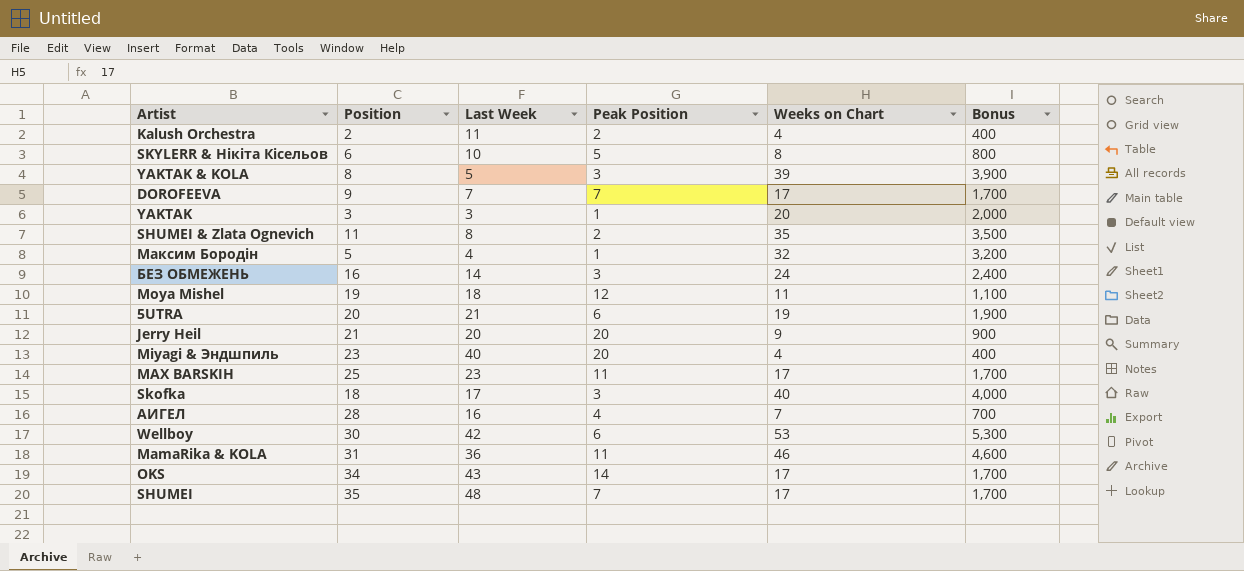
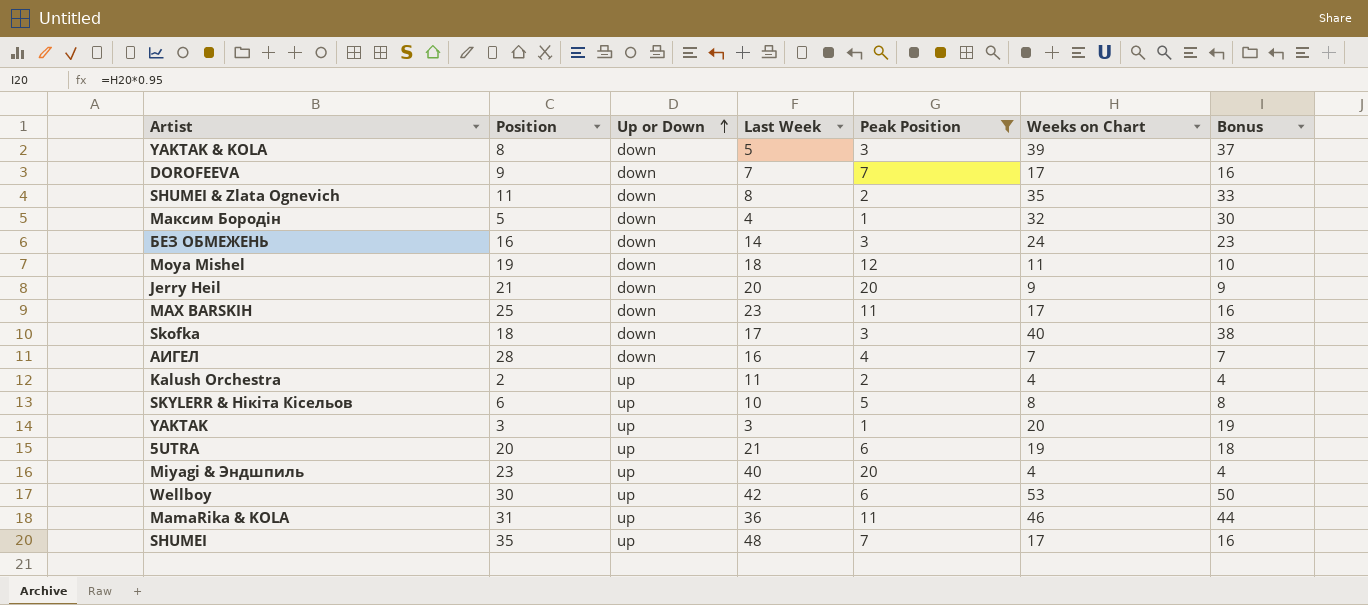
filter: none -> Peak Position != 14
row order: none -> Up or Down ascending
column Up or Down | position: none -> 3
column Bonus | formula: [Weeks on Chart] * 100 -> [Weeks on Chart] * 0.95

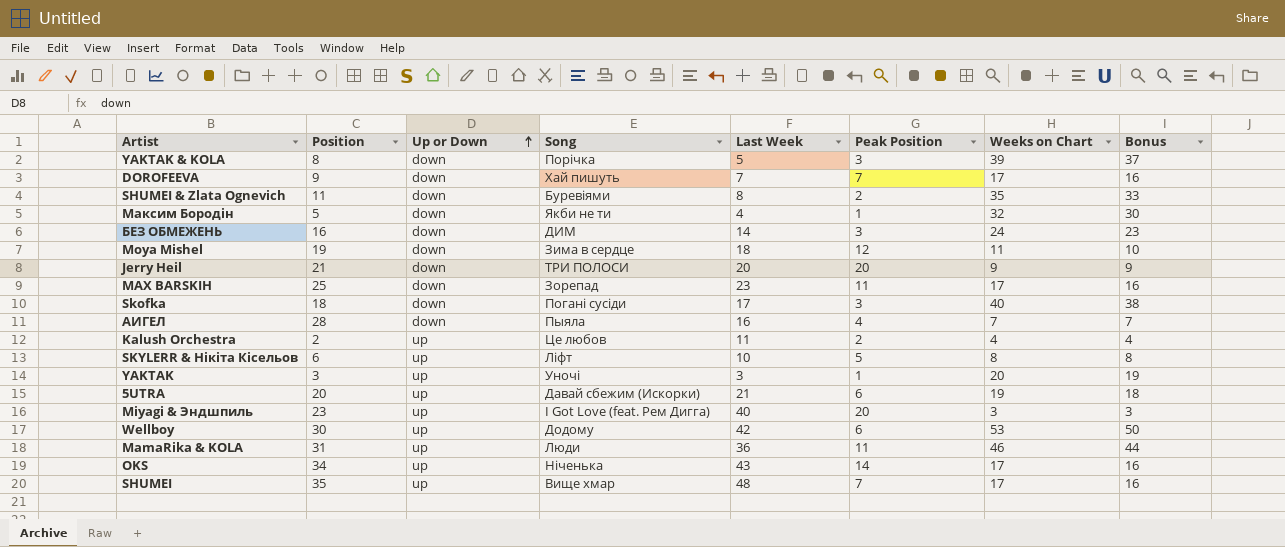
filter: Peak Position != 14 -> none
column Song | position: none -> 4
Miyagi & Эндшпиль | Weeks on Chart: 4 -> 3
Miyagi & Эндшпиль | Bonus: 4 -> 3

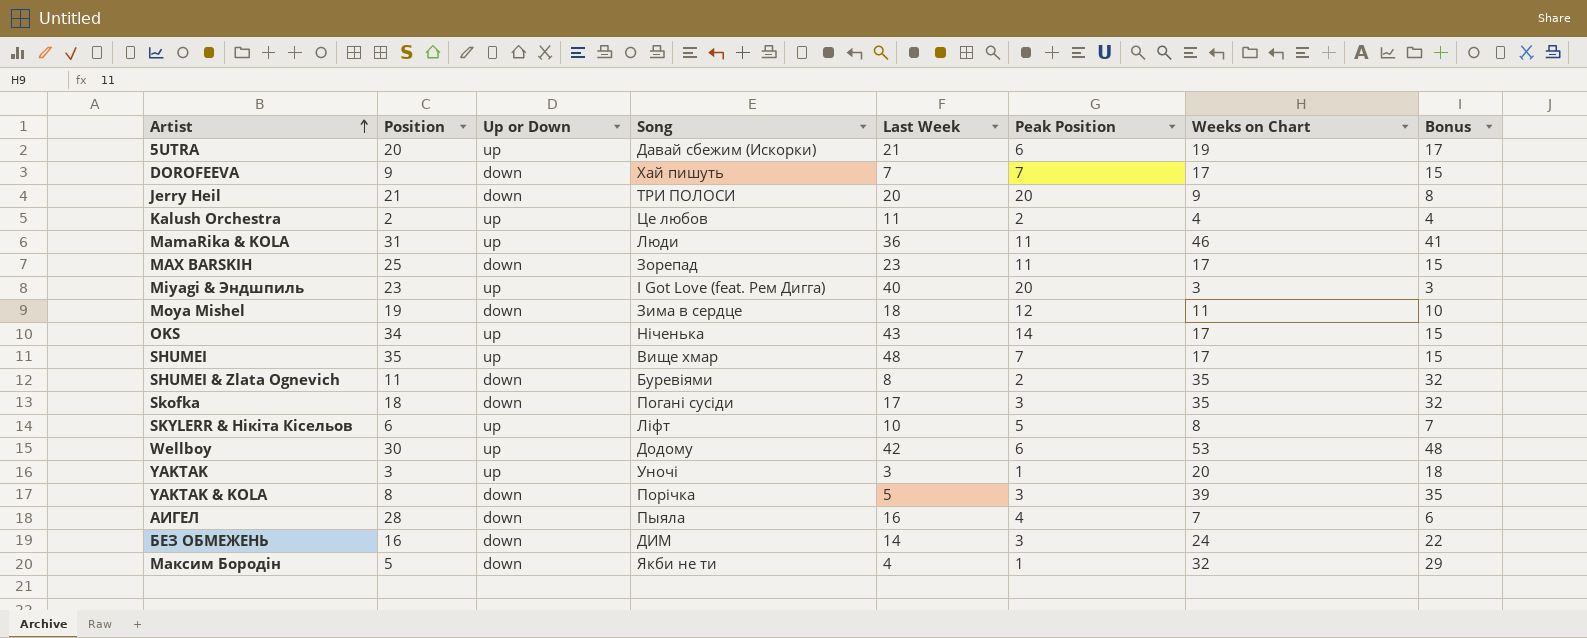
row order: Up or Down ascending -> Artist ascending
column Bonus | formula: [Weeks on Chart] * 0.95 -> [Weeks on Chart] * 0.9
Skofka | Weeks on Chart: 40 -> 35

